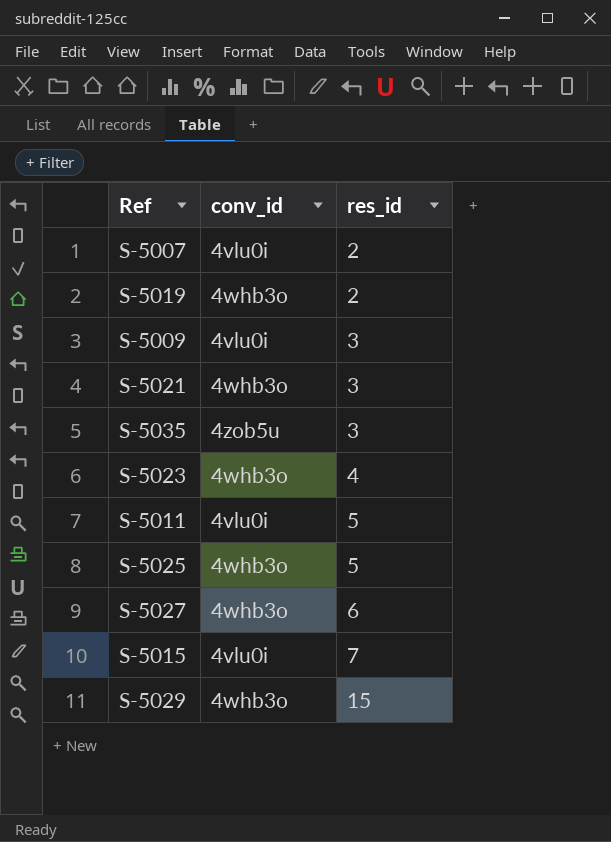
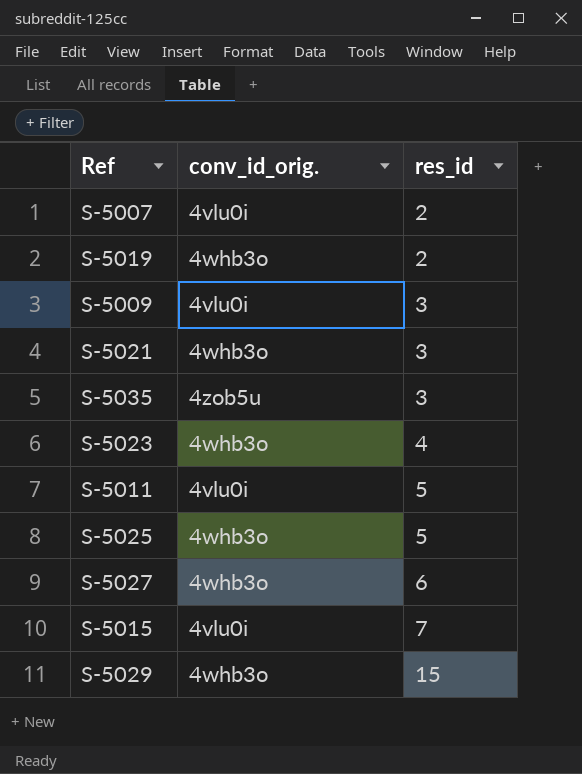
column name: conv_id -> conv_id_orig.

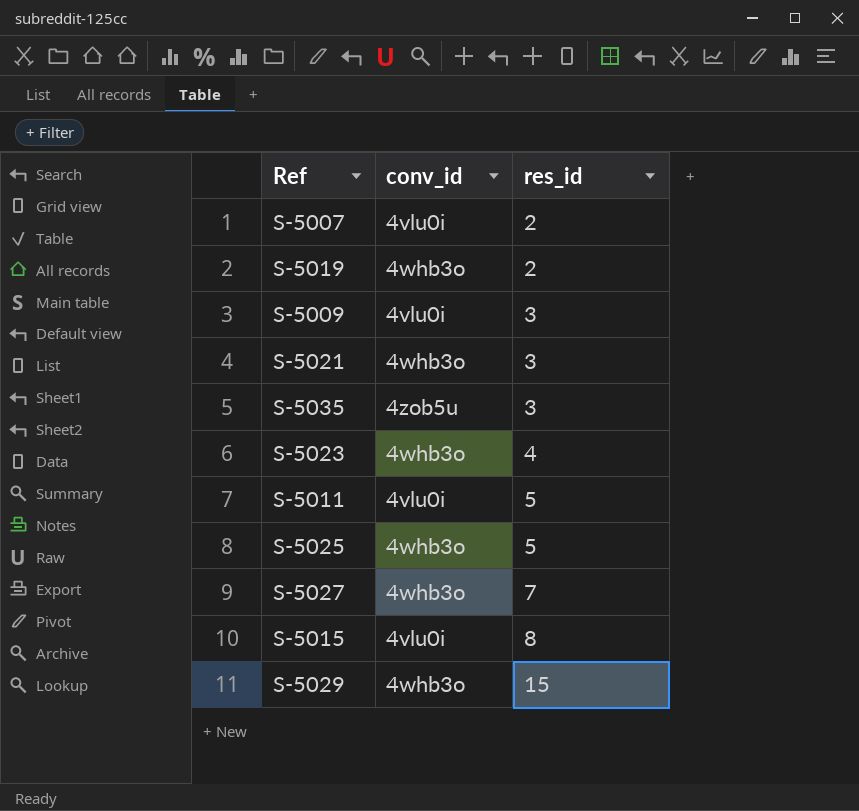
column name: conv_id_orig. -> conv_id
S-5027 | res_id: 6 -> 7
S-5015 | res_id: 7 -> 8

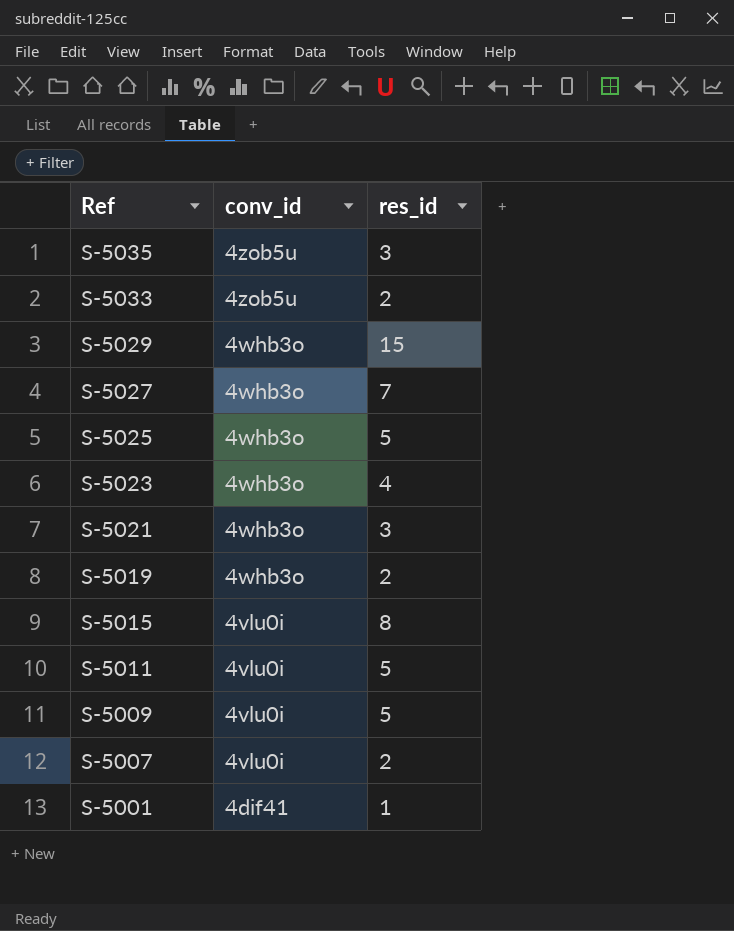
row order: res_id ascending -> Ref descending
row S-5033: none -> 4zob5u | 2
S-5009 | res_id: 3 -> 5
row S-5001: none -> 4dif41 | 1

